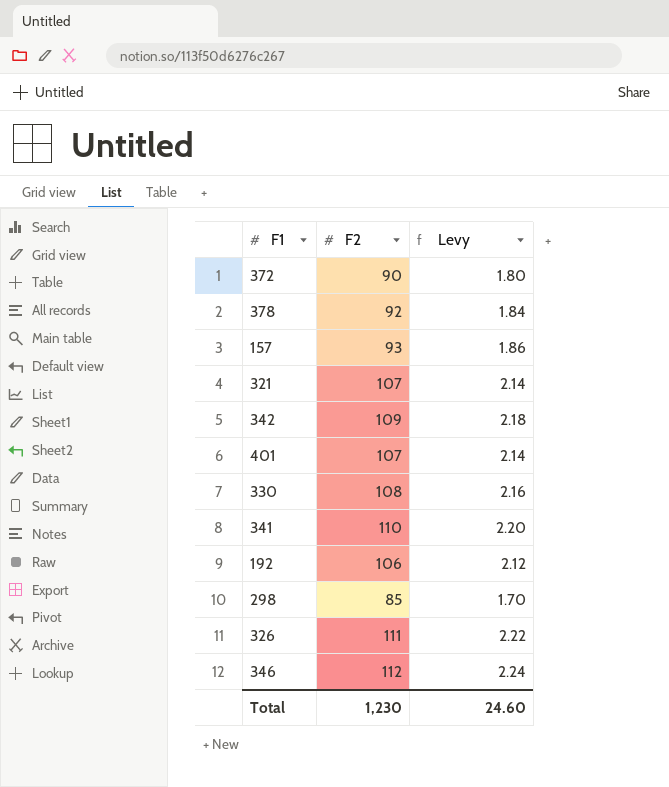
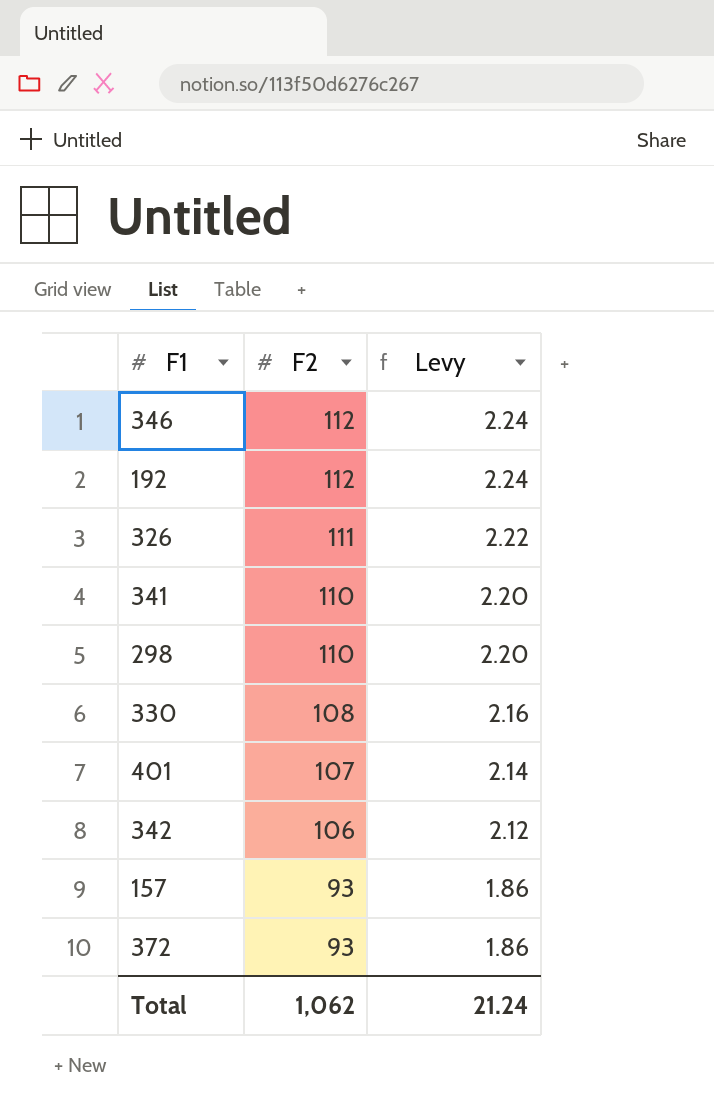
row order: none -> F2 descending
row 378: 92 | 1.84 -> none
row 321: 107 | 2.14 -> none
192 | F2: 106 -> 112
192 | Levy: 2.12 -> 2.24
298 | F2: 85 -> 110
298 | Levy: 1.70 -> 2.20
342 | F2: 109 -> 106
342 | Levy: 2.18 -> 2.12
372 | F2: 90 -> 93
372 | Levy: 1.80 -> 1.86
Total | F2: 1,230 -> 1,062
Total | Levy: 24.60 -> 21.24

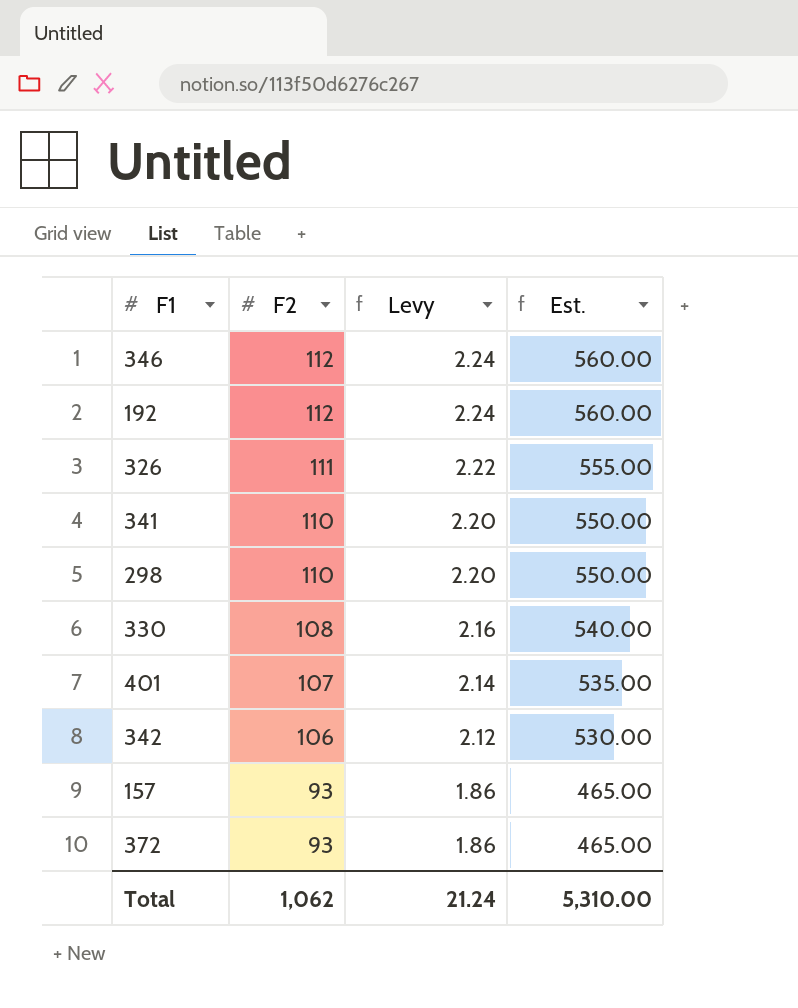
column Est. | formula: none -> [F2] * 5

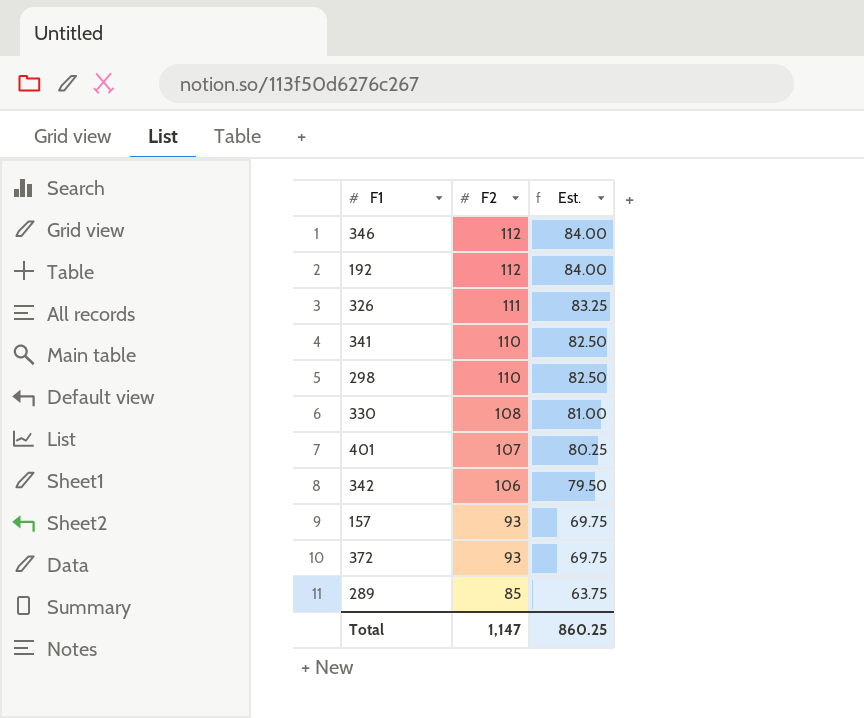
column Levy | formula: [F2] * 0.02 -> none
column Est. | formula: [F2] * 5 -> [F2] * 0.75
row 289: none -> 85 | 63.75
Total | F2: 1,062 -> 1,147
Total | Est.: 5,310.00 -> 860.25

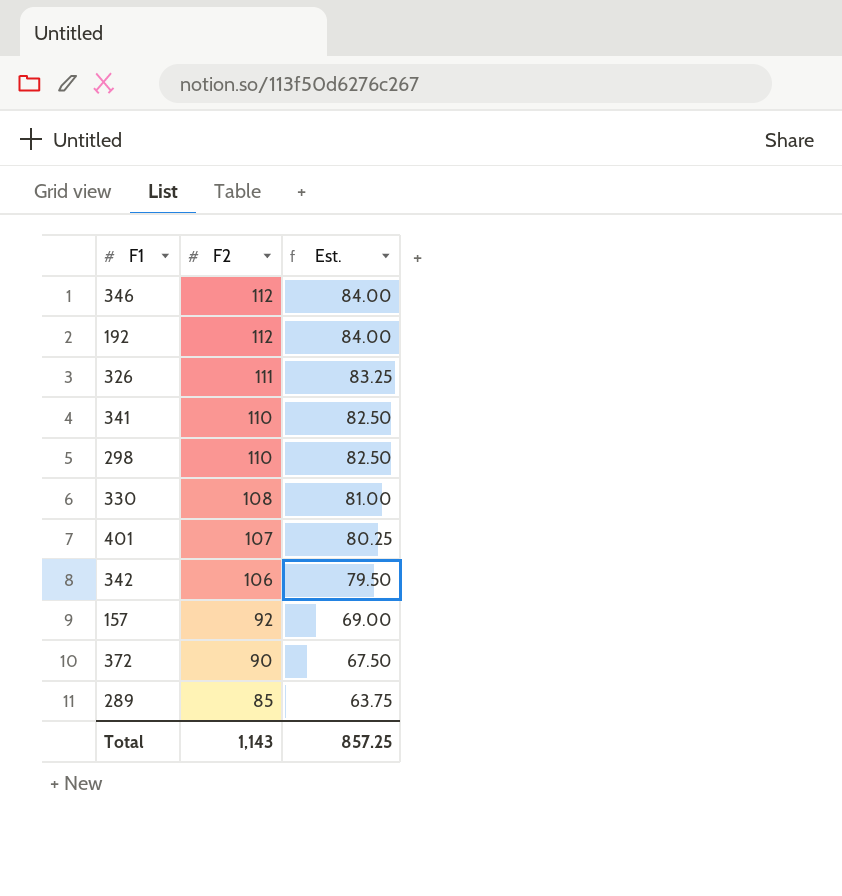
157 | F2: 93 -> 92
157 | Est.: 69.75 -> 69.00
372 | F2: 93 -> 90
372 | Est.: 69.75 -> 67.50
Total | F2: 1,147 -> 1,143
Total | Est.: 860.25 -> 857.25

